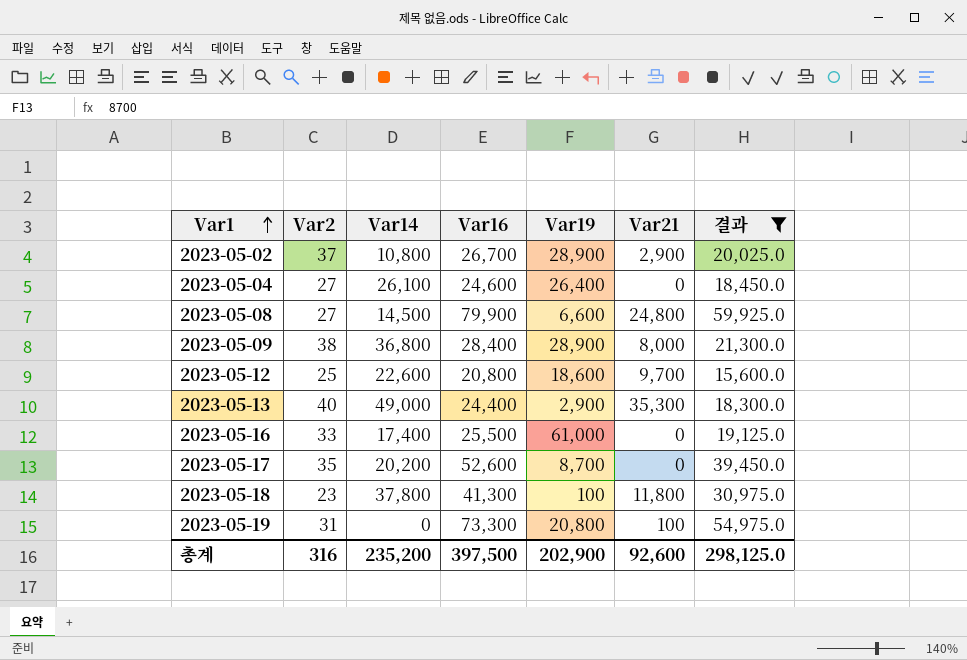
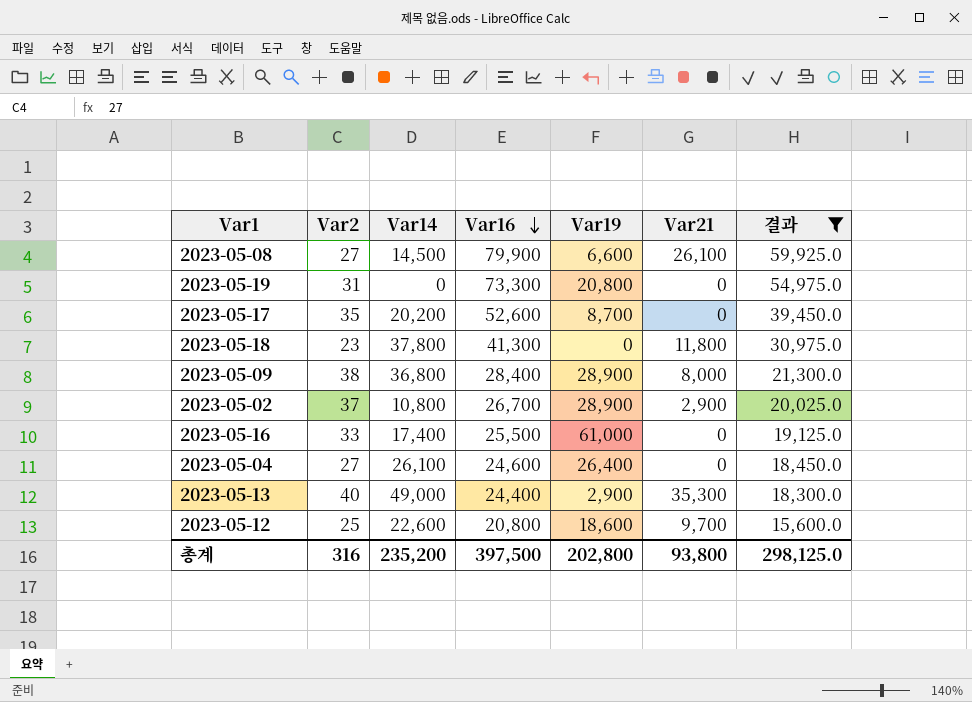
row order: Var1 ascending -> Var16 descending
2023-05-08 | Var21: 24,800 -> 26,100
2023-05-19 | Var21: 100 -> 0
2023-05-18 | Var19: 100 -> 0
총계 | Var19: 202,900 -> 202,800
총계 | Var21: 92,600 -> 93,800

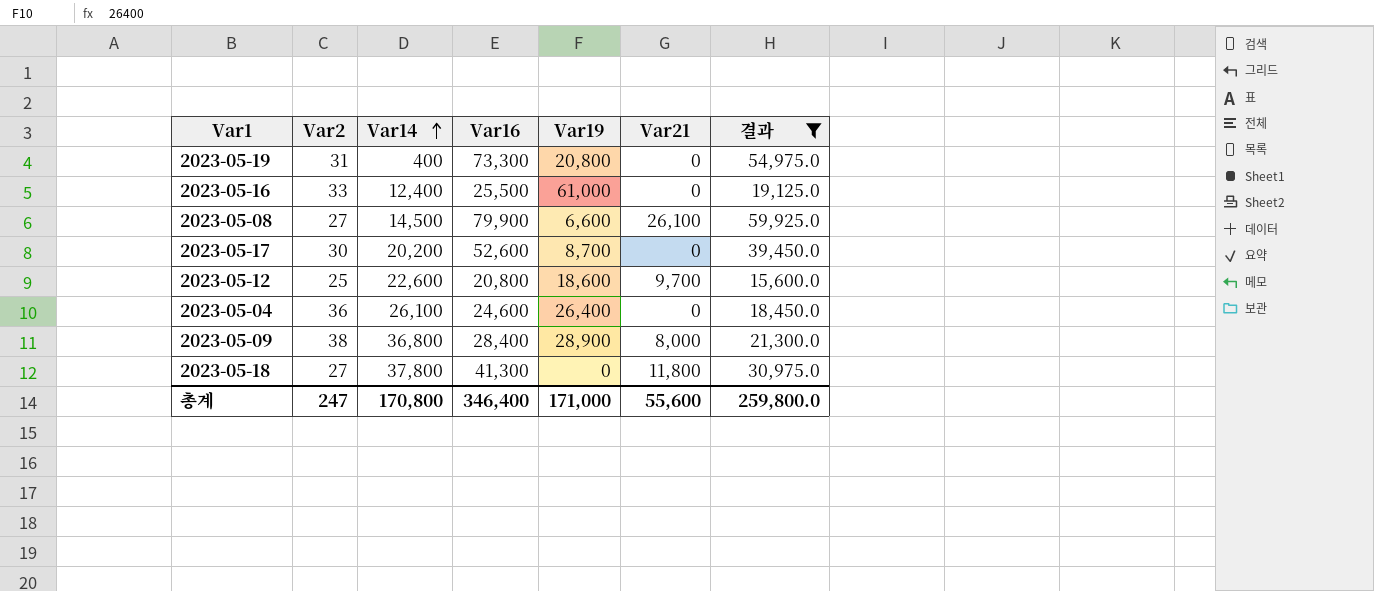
row order: Var16 descending -> Var14 ascending
row 2023-05-02: 37 | 10,800 | 26,700 | 28,900 | 2,900 | 20,025.0 -> none
row 2023-05-13: 40 | 49,000 | 24,400 | 2,900 | 35,300 | 18,300.0 -> none
2023-05-19 | Var14: 0 -> 400
2023-05-16 | Var14: 17,400 -> 12,400
2023-05-17 | Var2: 35 -> 30
2023-05-04 | Var2: 27 -> 36
2023-05-18 | Var2: 23 -> 27
총계 | Var2: 316 -> 247
총계 | Var14: 235,200 -> 170,800
총계 | Var16: 397,500 -> 346,400
총계 | Var19: 202,800 -> 171,000
총계 | Var21: 93,800 -> 55,600
총계 | 결과: 298,125.0 -> 259,800.0

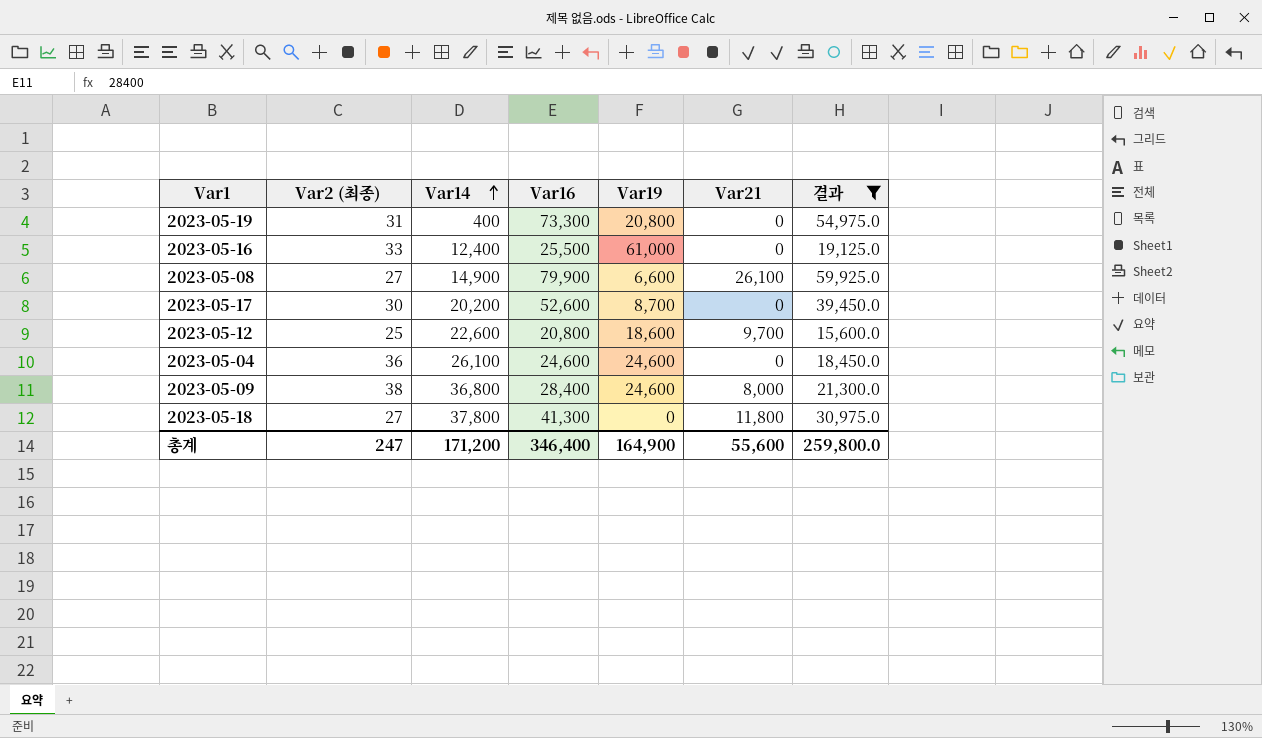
column name: Var2 -> Var2 (최종)
2023-05-08 | Var14: 14,500 -> 14,900
2023-05-04 | Var19: 26,400 -> 24,600
2023-05-09 | Var19: 28,900 -> 24,600
총계 | Var14: 170,800 -> 171,200
총계 | Var19: 171,000 -> 164,900

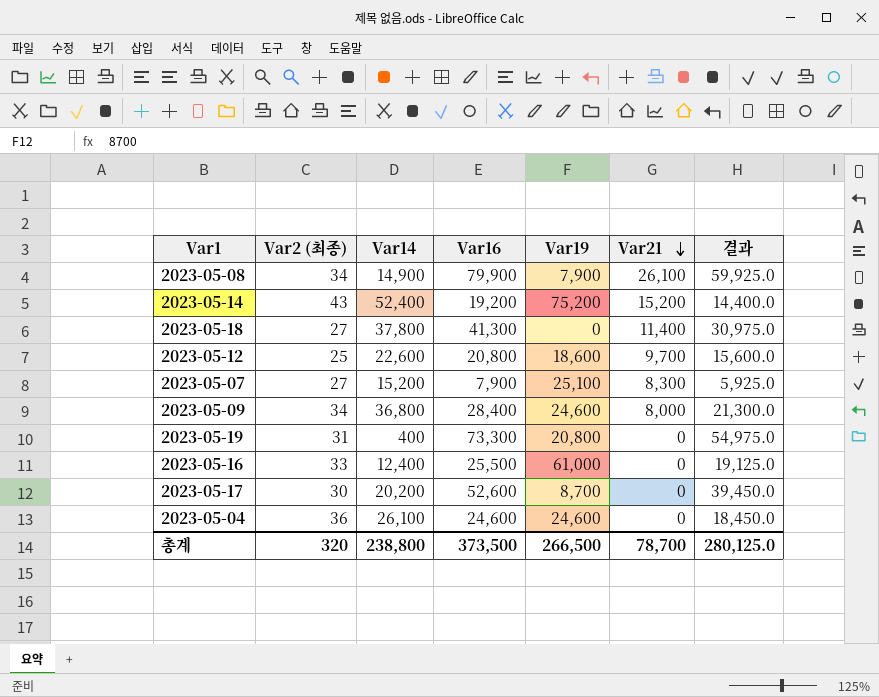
filter: 결과 >= 15,600.0 -> none
row order: Var14 ascending -> Var21 descending
2023-05-08 | Var2 (최종): 27 -> 34
2023-05-08 | Var19: 6,600 -> 7,900
2023-05-18 | Var21: 11,800 -> 11,400
2023-05-09 | Var2 (최종): 38 -> 34
총계 | Var2 (최종): 247 -> 320
총계 | Var14: 171,200 -> 238,800
총계 | Var16: 346,400 -> 373,500
총계 | Var19: 164,900 -> 266,500
총계 | Var21: 55,600 -> 78,700
총계 | 결과: 259,800.0 -> 280,125.0

